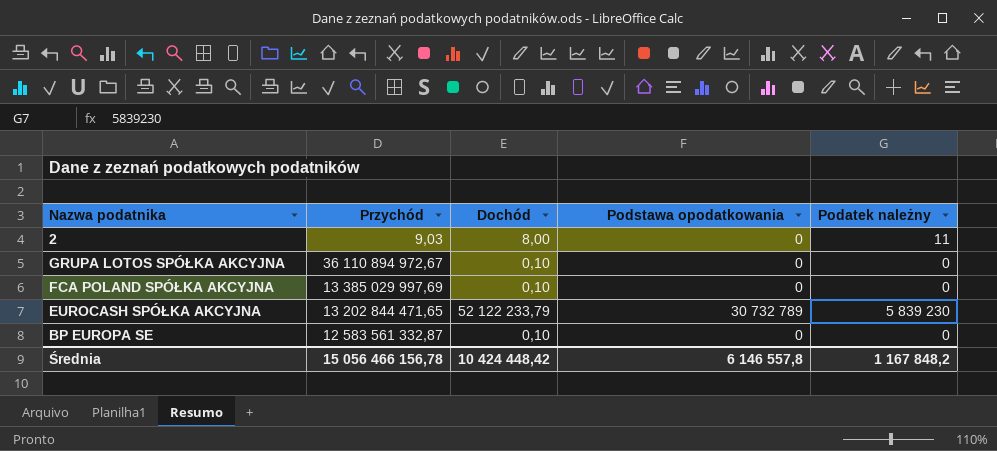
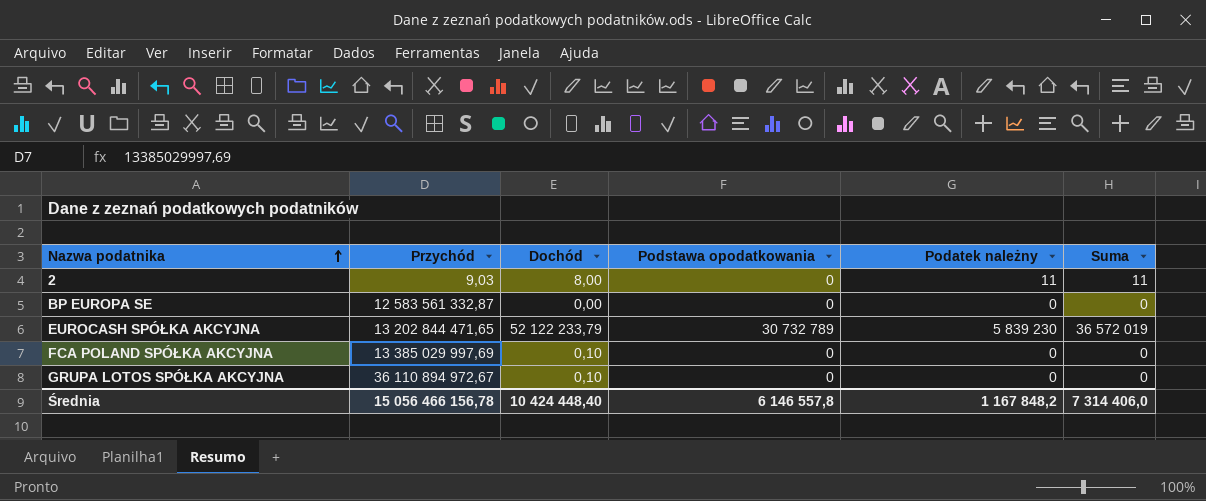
row order: none -> Nazwa podatnika ascending
column Suma | formula: none -> [Podstawa opodatkowania] + [Podatek należny]
BP EUROPA SE | Dochód: 0,10 -> 0,00
Średnia | Dochód: 10 424 448,42 -> 10 424 448,40

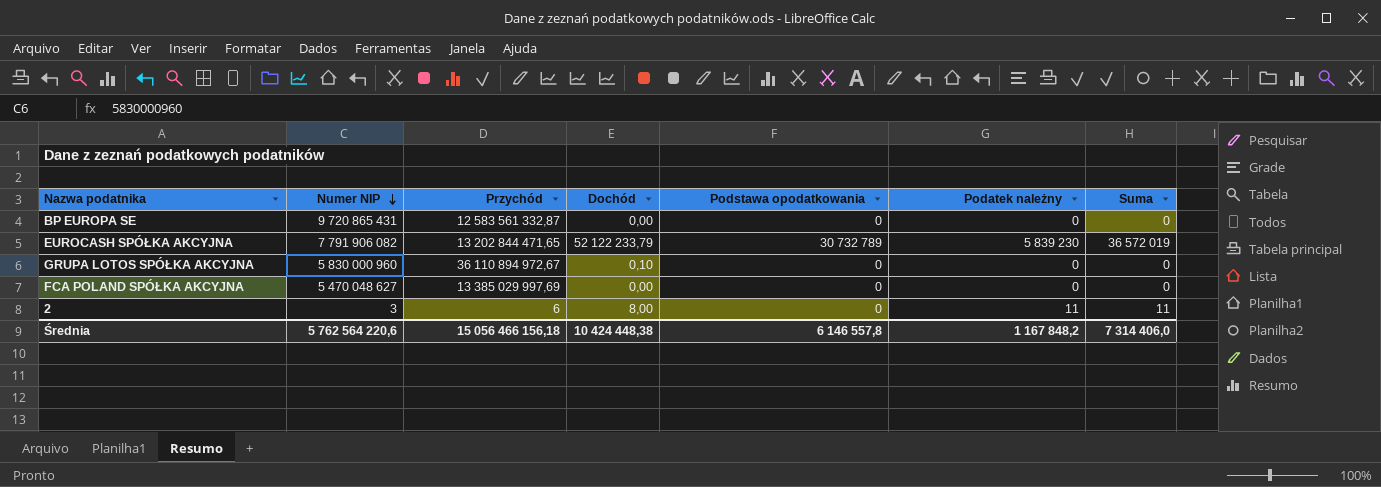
row order: Nazwa podatnika ascending -> Numer NIP descending
column Numer NIP | position: none -> 2
FCA POLAND SPÓŁKA AKCYJNA | Dochód: 0,10 -> 0,00
2 | Przychód: 9,03 -> 6
Średnia | Przychód: 15 056 466 156,78 -> 15 056 466 156,18
Średnia | Dochód: 10 424 448,40 -> 10 424 448,38

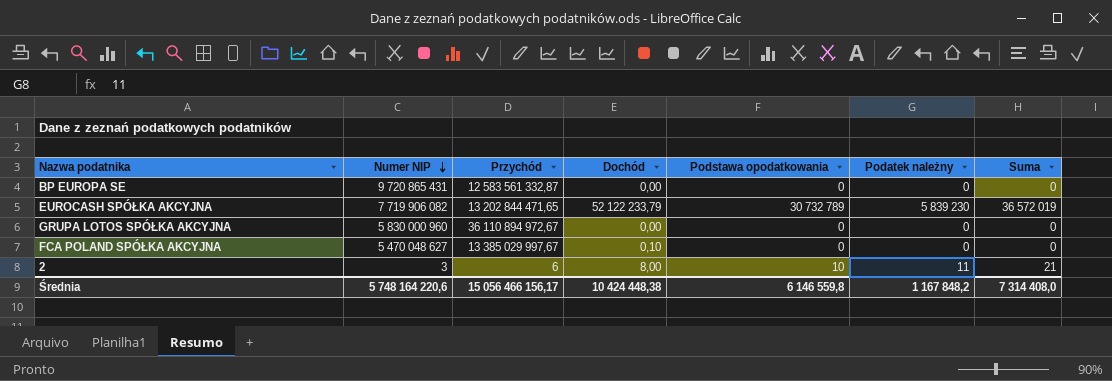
EUROCASH SPÓŁKA AKCYJNA | Numer NIP: 7 791 906 082 -> 7 719 906 082
GRUPA LOTOS SPÓŁKA AKCYJNA | Dochód: 0,10 -> 0,00
FCA POLAND SPÓŁKA AKCYJNA | Przychód: 13 385 029 997,69 -> 13 385 029 997,67
FCA POLAND SPÓŁKA AKCYJNA | Dochód: 0,00 -> 0,10
2 | Podstawa opodatkowania: 0 -> 10
2 | Suma: 11 -> 21
Średnia | Numer NIP: 5 762 564 220,6 -> 5 748 164 220,6
Średnia | Przychód: 15 056 466 156,18 -> 15 056 466 156,17
Średnia | Podstawa opodatkowania: 6 146 557,8 -> 6 146 559,8
Średnia | Suma: 7 314 406,0 -> 7 314 408,0

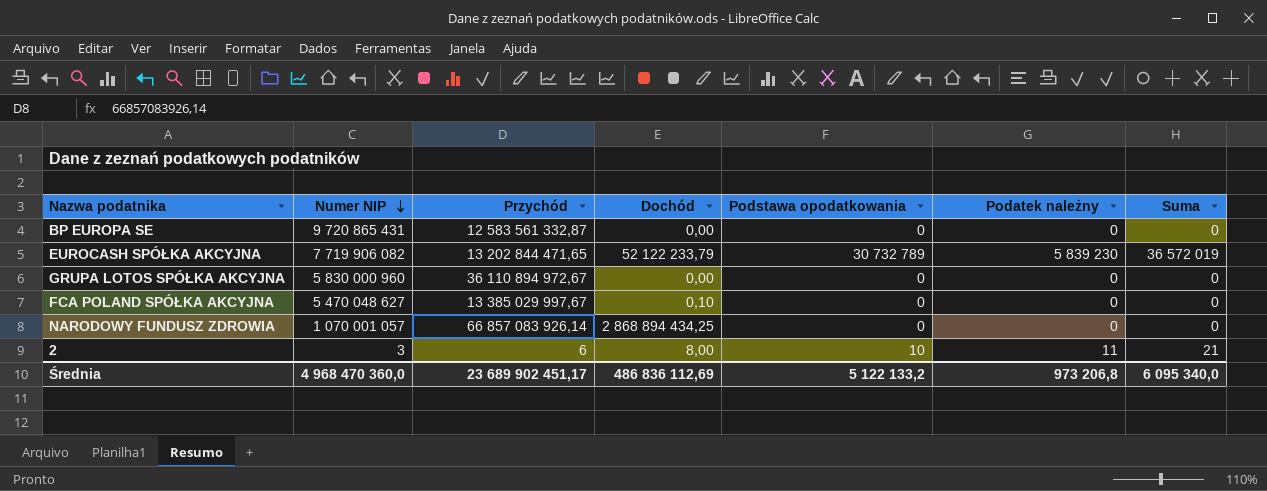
row NARODOWY FUNDUSZ ZDROWIA: none -> 1 070 001 057 | 66 857 083 926,14 | 2 868 894 434,25 | 0 | 0 | 0
Średnia | Numer NIP: 5 748 164 220,6 -> 4 968 470 360,0
Średnia | Przychód: 15 056 466 156,17 -> 23 689 902 451,17
Średnia | Dochód: 10 424 448,38 -> 486 836 112,69
Średnia | Podstawa opodatkowania: 6 146 559,8 -> 5 122 133,2
Średnia | Podatek należny: 1 167 848,2 -> 973 206,8
Średnia | Suma: 7 314 408,0 -> 6 095 340,0

